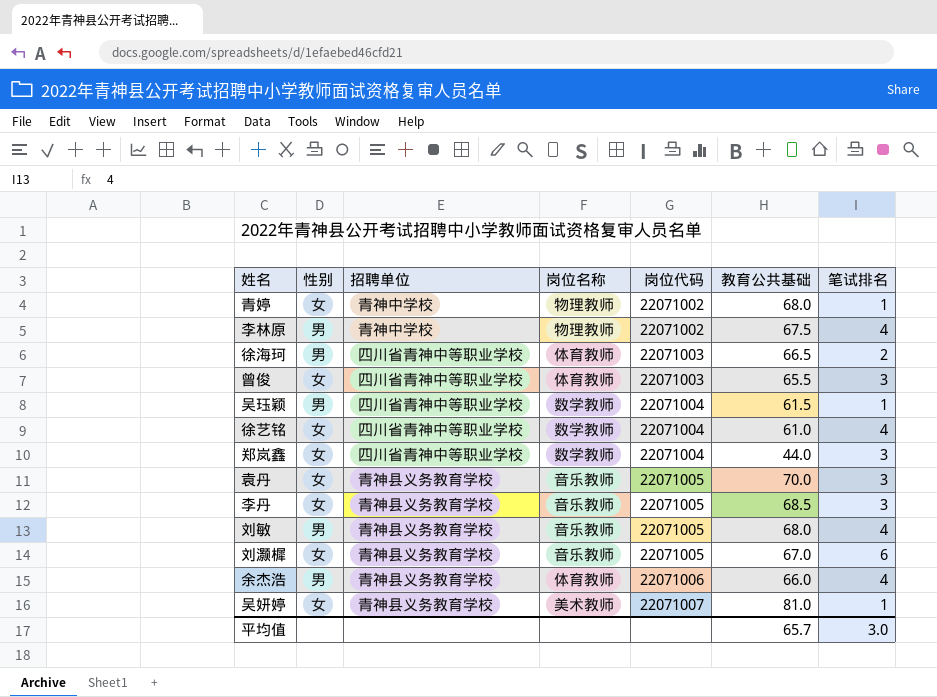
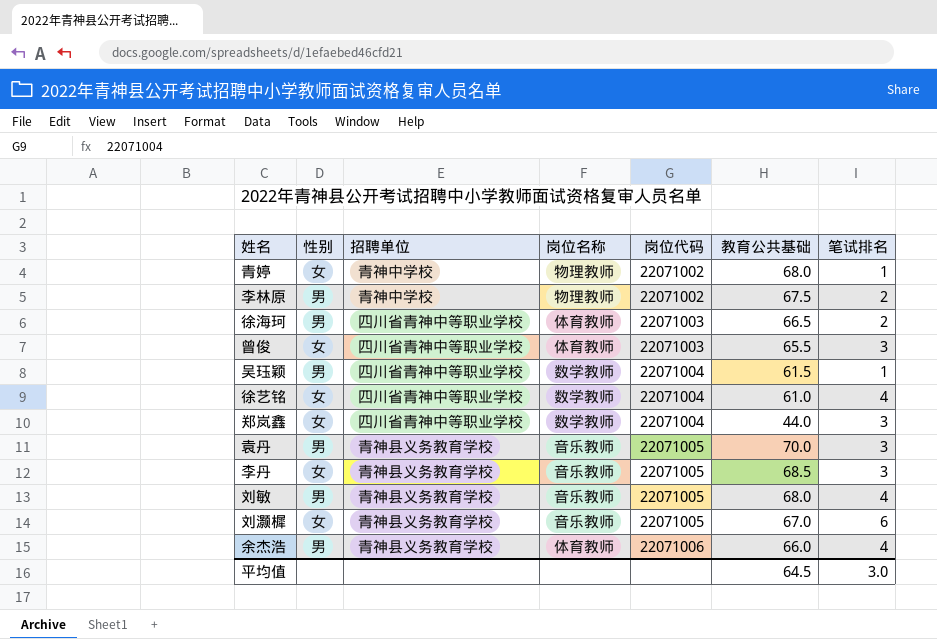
row 吴妍婷: 女 | 青神县义务教育学校 | 美术教师 | 22071007 | 81.0 | 1 -> none
李林原 | 笔试排名: 4 -> 2
袁丹 | 性别: 女 -> 男
平均值 | 教育公共基础: 65.7 -> 64.5

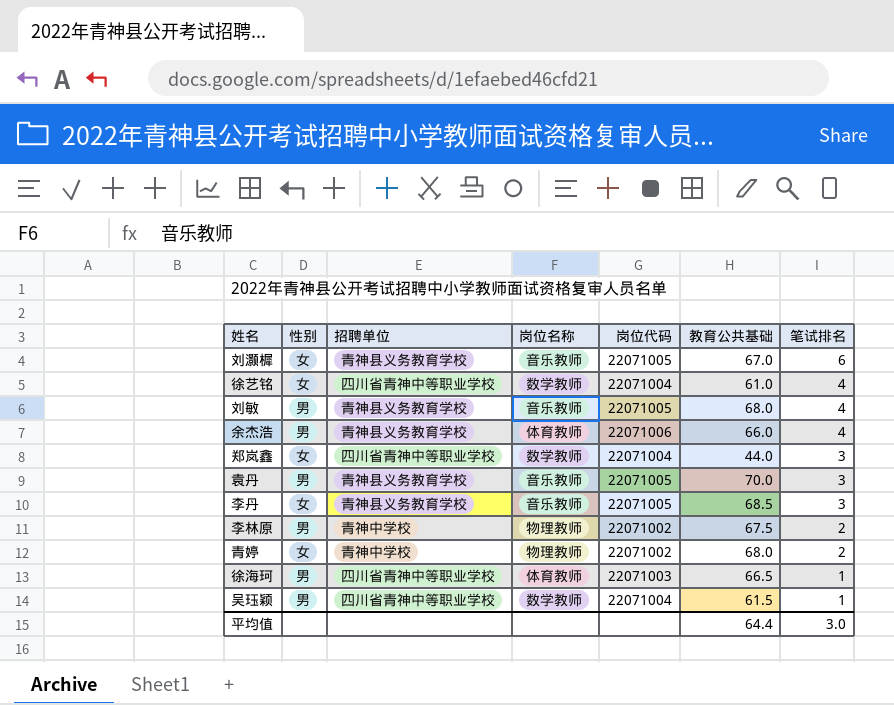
row order: 岗位代码 ascending -> 笔试排名 descending
row 曾俊: 女 | 四川省青神中等职业学校 | 体育教师 | 22071003 | 65.5 | 3 -> none
青婷 | 笔试排名: 1 -> 2
徐海珂 | 笔试排名: 2 -> 1
平均值 | 教育公共基础: 64.5 -> 64.4

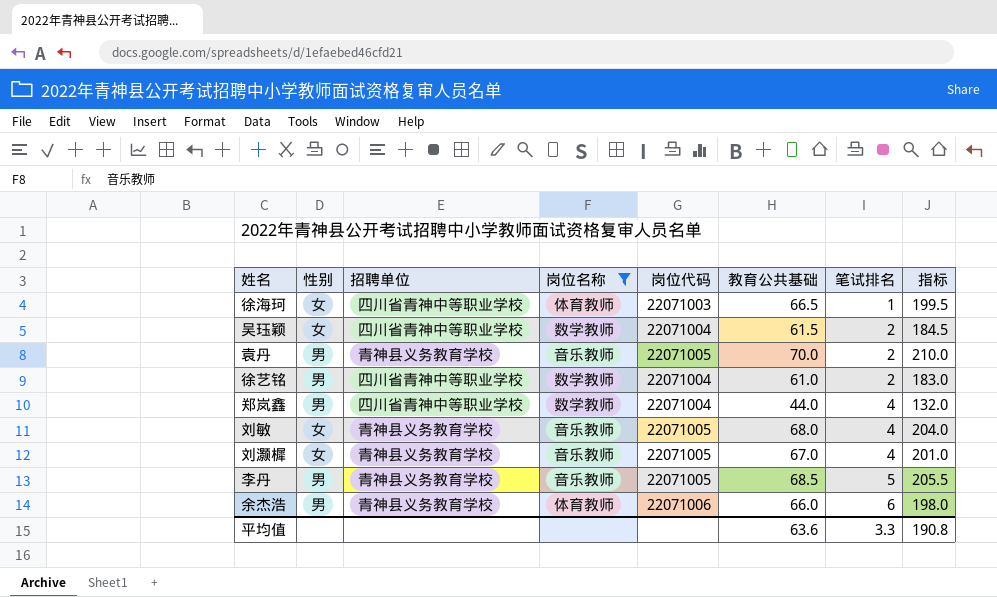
filter: none -> 岗位名称 != 物理教师
row order: 笔试排名 descending -> 笔试排名 ascending
column 指标 | formula: none -> [教育公共基础] * 3
徐海珂 | 性别: 男 -> 女
吴珏颖 | 性别: 男 -> 女
吴珏颖 | 笔试排名: 1 -> 2
袁丹 | 笔试排名: 3 -> 2
徐艺铭 | 性别: 女 -> 男
徐艺铭 | 笔试排名: 4 -> 2
郑岚鑫 | 性别: 女 -> 男
郑岚鑫 | 笔试排名: 3 -> 4
刘敏 | 性别: 男 -> 女
刘灏樨 | 笔试排名: 6 -> 4
李丹 | 性别: 女 -> 男
李丹 | 笔试排名: 3 -> 5
余杰浩 | 笔试排名: 4 -> 6
平均值 | 教育公共基础: 64.4 -> 63.6
平均值 | 笔试排名: 3.0 -> 3.3

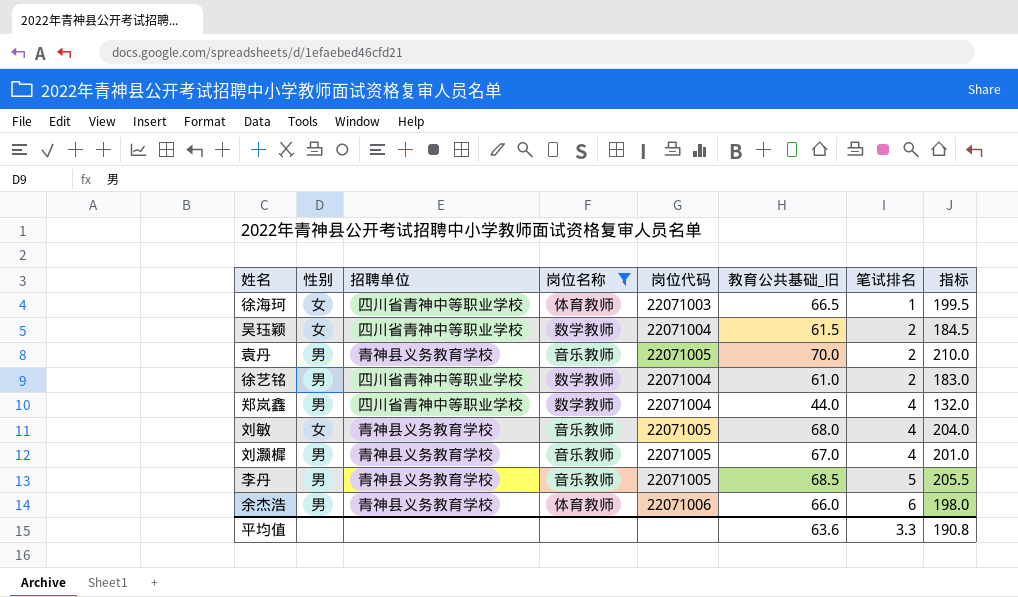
column name: 教育公共基础 -> 教育公共基础_旧
刘灏樨 | 性别: 女 -> 男

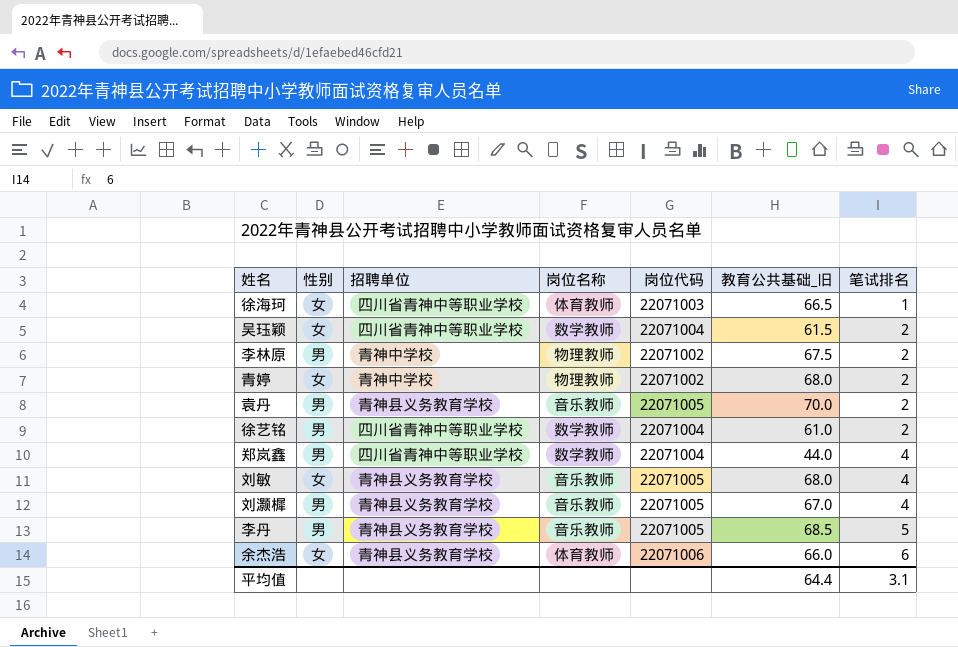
filter: 岗位名称 != 物理教师 -> none
column 指标 | formula: [教育公共基础_旧] * 3 -> none
余杰浩 | 性别: 男 -> 女
平均值 | 教育公共基础_旧: 63.6 -> 64.4
平均值 | 笔试排名: 3.3 -> 3.1

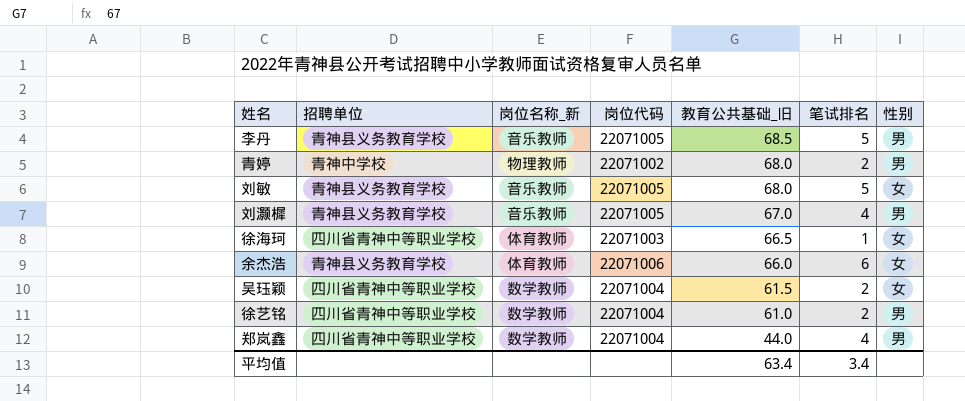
row order: 笔试排名 ascending -> 教育公共基础_旧 descending
column name: 岗位名称 -> 岗位名称_新
column 性别 | position: 2 -> 7
row 李林原: 男 | 青神中学校 | 物理教师 | 22071002 | 67.5 | 2 -> none
row 袁丹: 男 | 青神县义务教育学校 | 音乐教师 | 22071005 | 70.0 | 2 -> none
青婷 | 性别: 女 -> 男
刘敏 | 笔试排名: 4 -> 5
平均值 | 教育公共基础_旧: 64.4 -> 63.4
平均值 | 笔试排名: 3.1 -> 3.4

